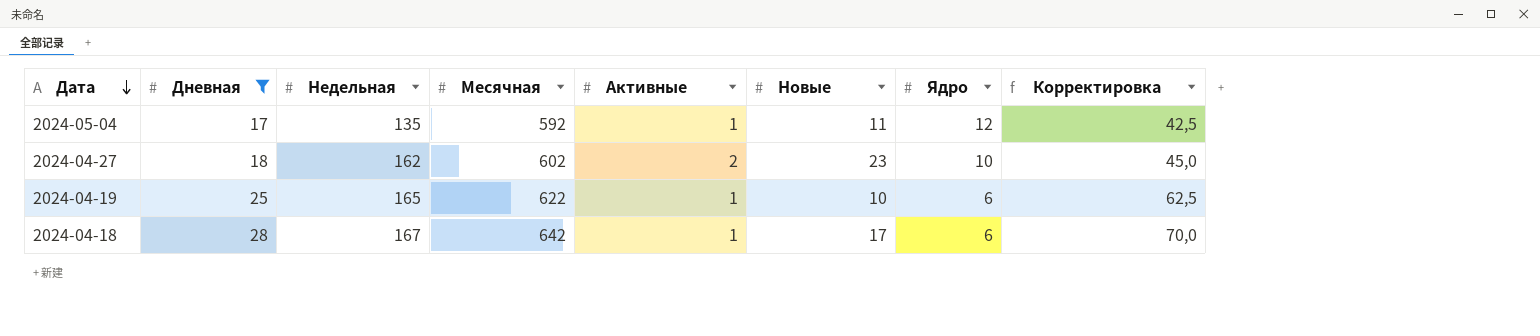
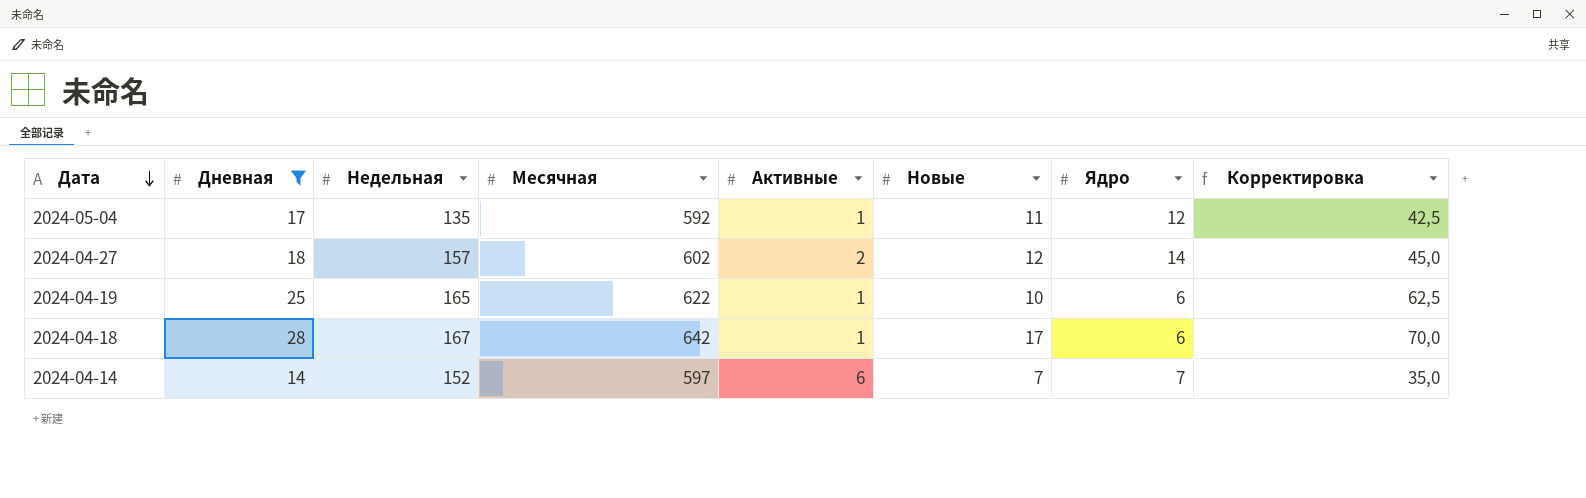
2024-04-27 | Недельная: 162 -> 157
2024-04-27 | Новые: 23 -> 12
2024-04-27 | Ядро: 10 -> 14
row 2024-04-14: none -> 14 | 152 | 597 | 6 | 7 | 7 | 35,0

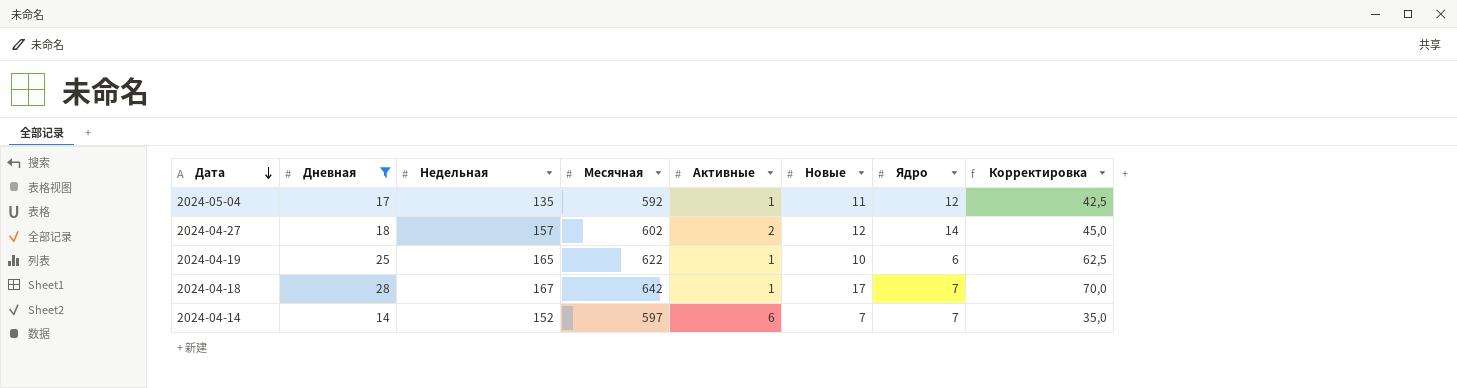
2024-04-18 | Ядро: 6 -> 7

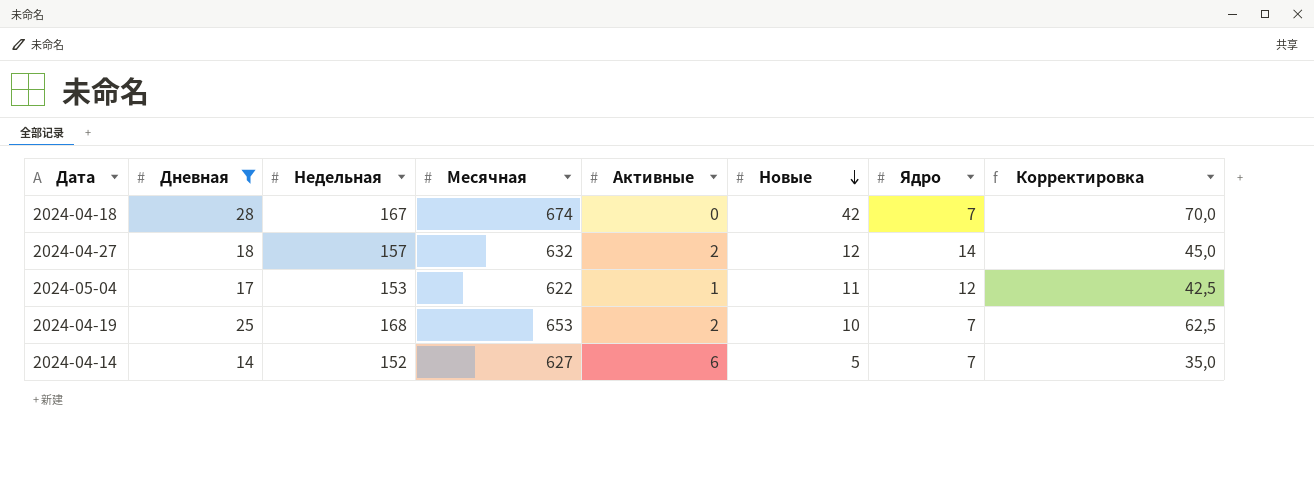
row order: Дата descending -> Новые descending
2024-04-18 | Месячная: 642 -> 674
2024-04-18 | Активные: 1 -> 0
2024-04-18 | Новые: 17 -> 42
2024-04-27 | Месячная: 602 -> 632
2024-05-04 | Недельная: 135 -> 153
2024-05-04 | Месячная: 592 -> 622
2024-04-19 | Недельная: 165 -> 168
2024-04-19 | Месячная: 622 -> 653
2024-04-19 | Активные: 1 -> 2
2024-04-19 | Ядро: 6 -> 7
2024-04-14 | Месячная: 597 -> 627
2024-04-14 | Новые: 7 -> 5

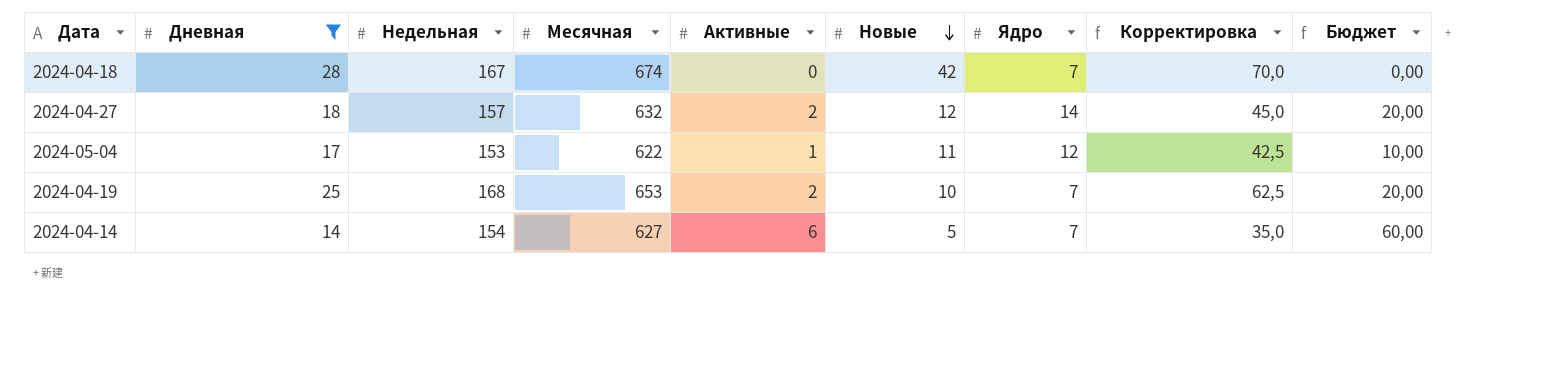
column Бюджет | formula: none -> [Активные] * 10
2024-04-14 | Недельная: 152 -> 154

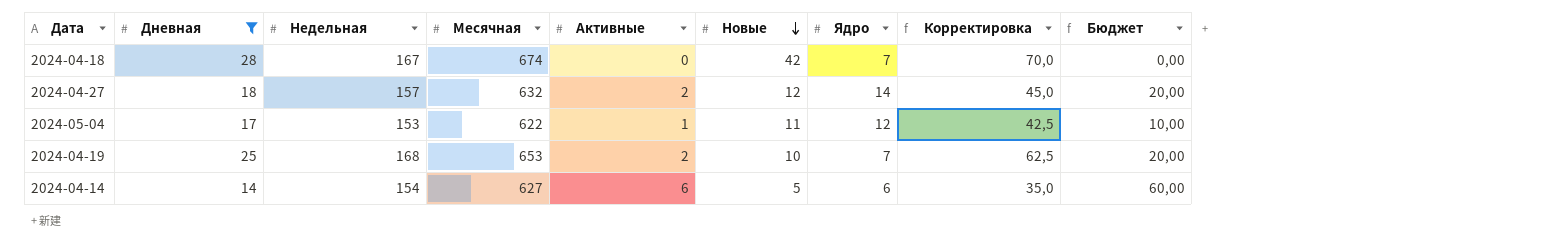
2024-04-14 | Ядро: 7 -> 6

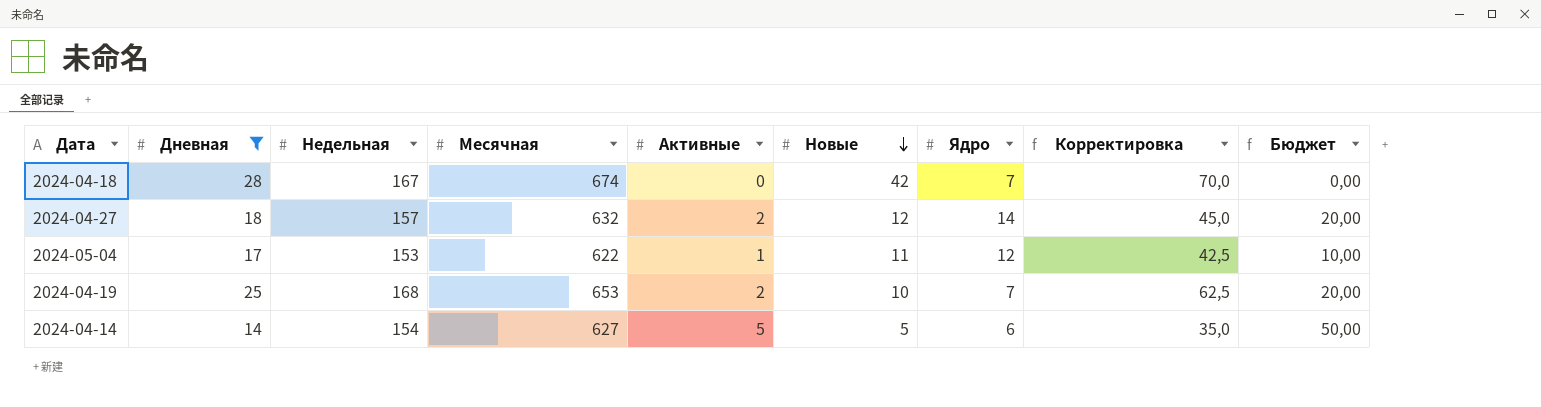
2024-04-14 | Активные: 6 -> 5
2024-04-14 | Бюджет: 60,00 -> 50,00

